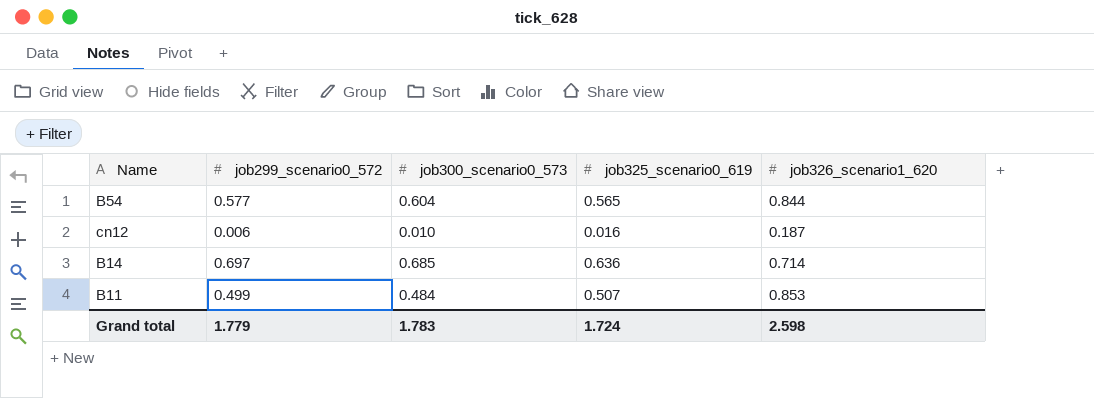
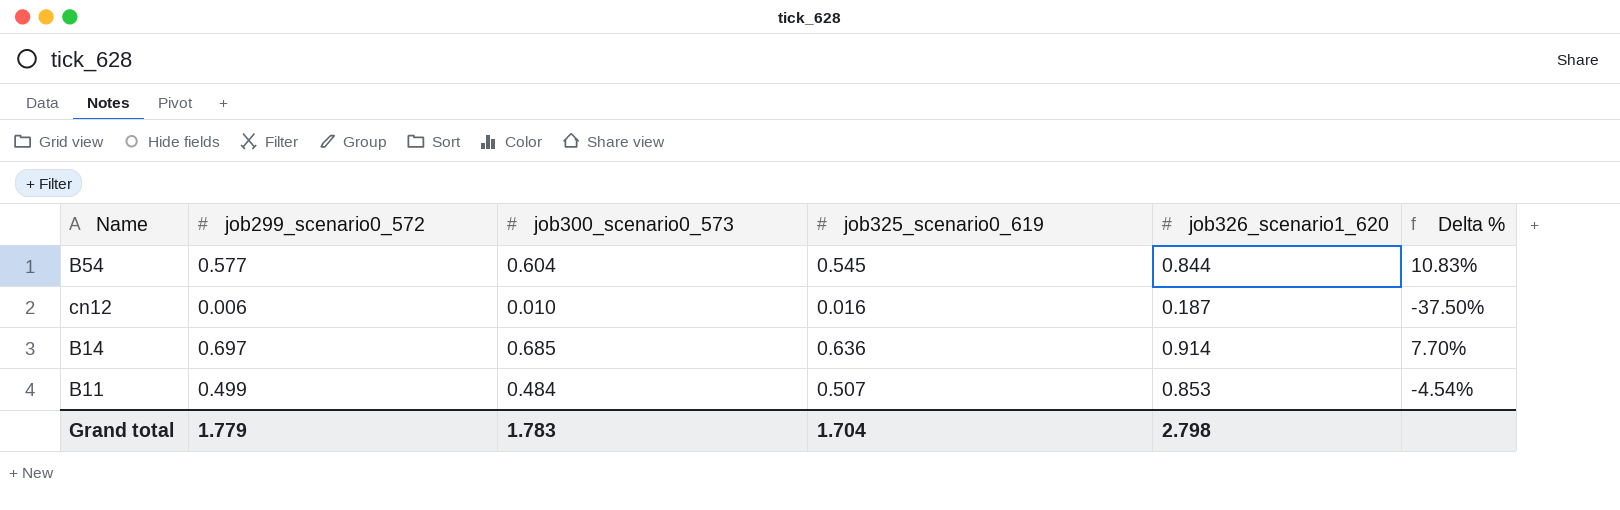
column Delta % | formula: none -> ([job300_scenario0_573] - [job325_scenario0_619]) / [job325_scenario0_619]
B54 | job325_scenario0_619: 0.565 -> 0.545
B14 | job326_scenario1_620: 0.714 -> 0.914
Grand total | job325_scenario0_619: 1.724 -> 1.704
Grand total | job326_scenario1_620: 2.598 -> 2.798

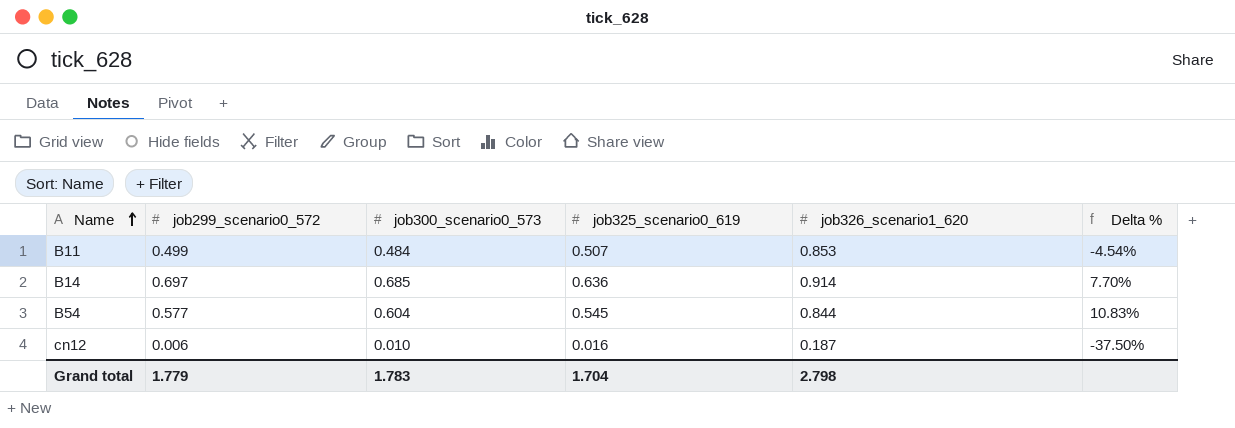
row order: none -> Name ascending

